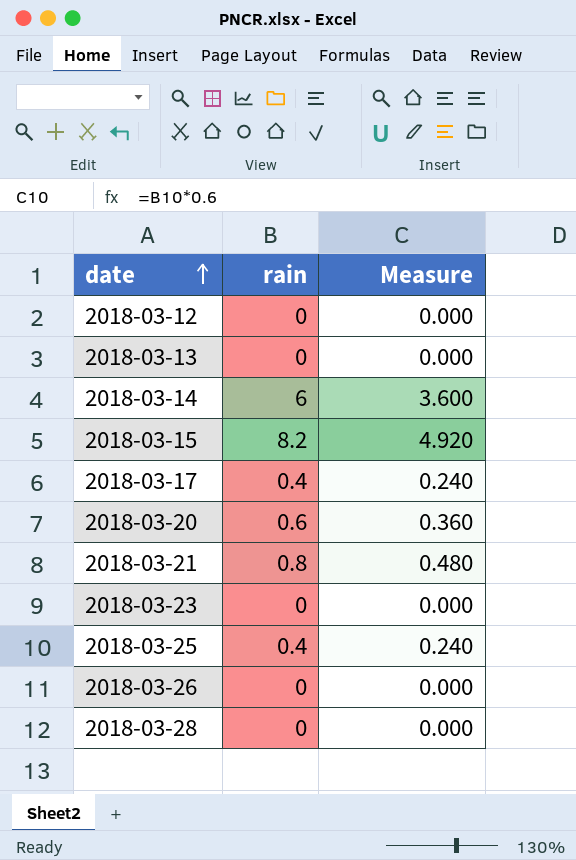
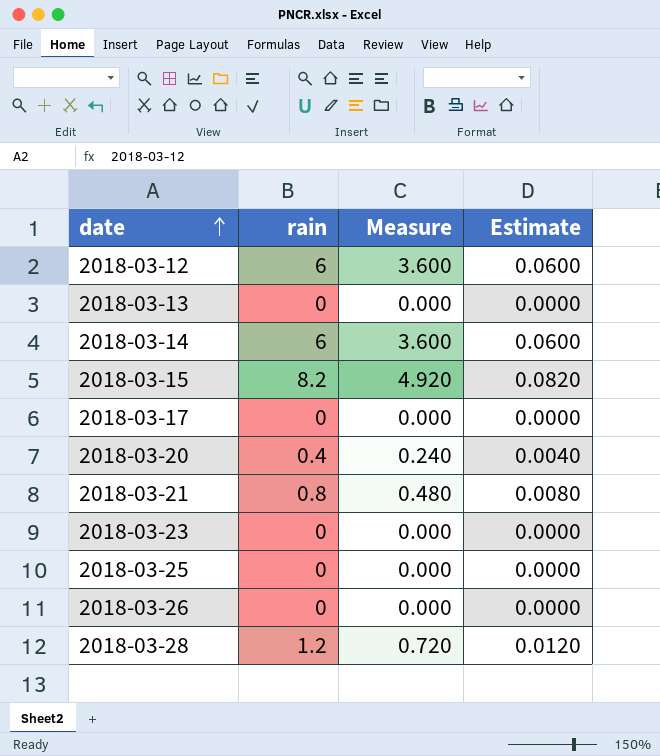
column Estimate | formula: none -> [rain] * 0.01
2018-03-12 | rain: 0 -> 6
2018-03-12 | Measure: 0.000 -> 3.600
2018-03-17 | rain: 0.4 -> 0
2018-03-17 | Measure: 0.240 -> 0.000
2018-03-20 | rain: 0.6 -> 0.4
2018-03-20 | Measure: 0.360 -> 0.240
2018-03-25 | rain: 0.4 -> 0
2018-03-25 | Measure: 0.240 -> 0.000
2018-03-28 | rain: 0 -> 1.2
2018-03-28 | Measure: 0.000 -> 0.720

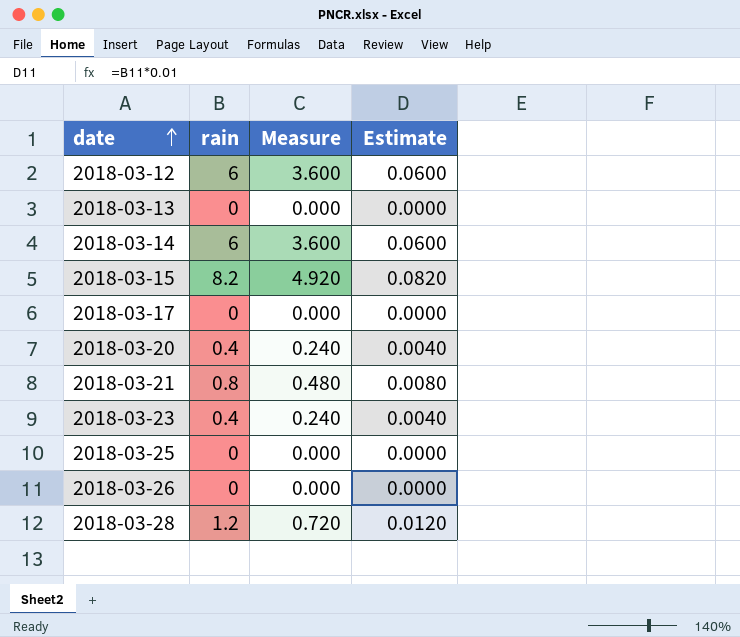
2018-03-23 | rain: 0 -> 0.4
2018-03-23 | Measure: 0.000 -> 0.240
2018-03-23 | Estimate: 0.0000 -> 0.0040

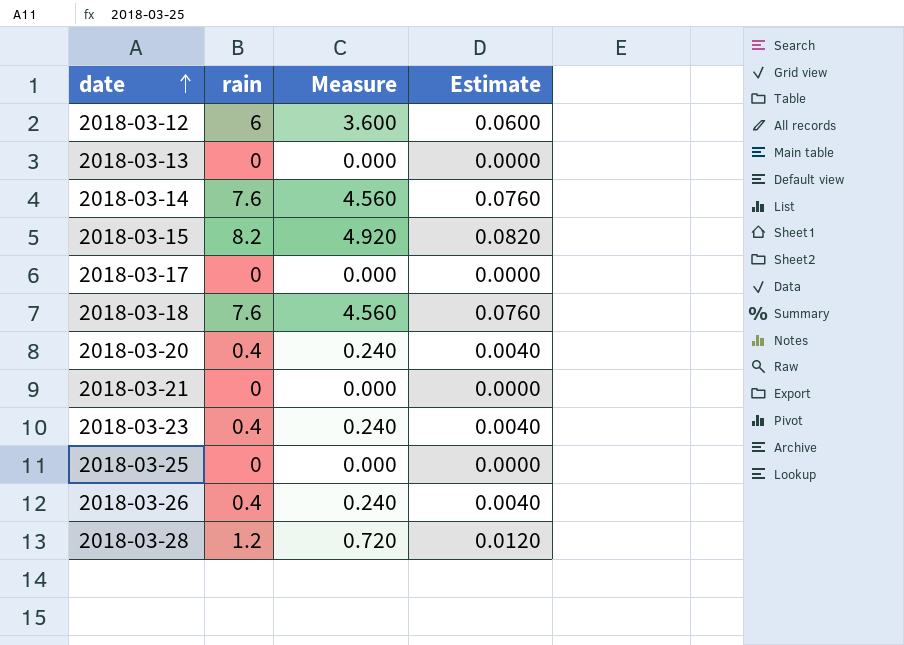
2018-03-14 | rain: 6 -> 7.6
2018-03-14 | Measure: 3.600 -> 4.560
2018-03-14 | Estimate: 0.0600 -> 0.0760
row 2018-03-18: none -> 7.6 | 4.560 | 0.0760
2018-03-21 | rain: 0.8 -> 0
2018-03-21 | Measure: 0.480 -> 0.000
2018-03-21 | Estimate: 0.0080 -> 0.0000
2018-03-26 | rain: 0 -> 0.4
2018-03-26 | Measure: 0.000 -> 0.240
2018-03-26 | Estimate: 0.0000 -> 0.0040

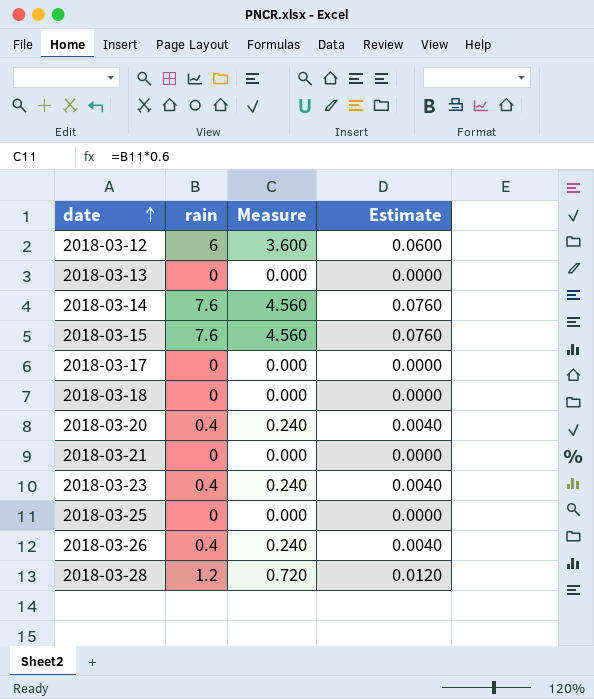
2018-03-15 | rain: 8.2 -> 7.6
2018-03-15 | Measure: 4.920 -> 4.560
2018-03-15 | Estimate: 0.0820 -> 0.0760
2018-03-18 | rain: 7.6 -> 0
2018-03-18 | Measure: 4.560 -> 0.000
2018-03-18 | Estimate: 0.0760 -> 0.0000

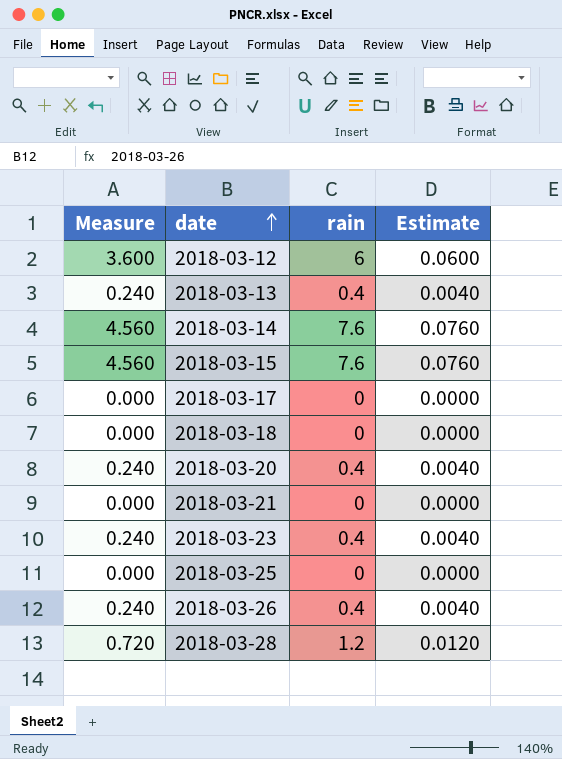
column Measure | position: 3 -> 1
2018-03-13 | Measure: 0.000 -> 0.240
2018-03-13 | rain: 0 -> 0.4
2018-03-13 | Estimate: 0.0000 -> 0.0040

